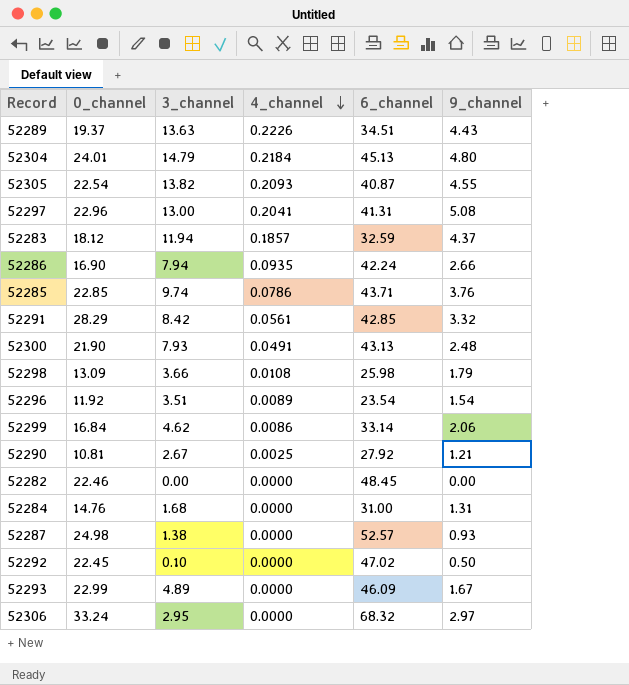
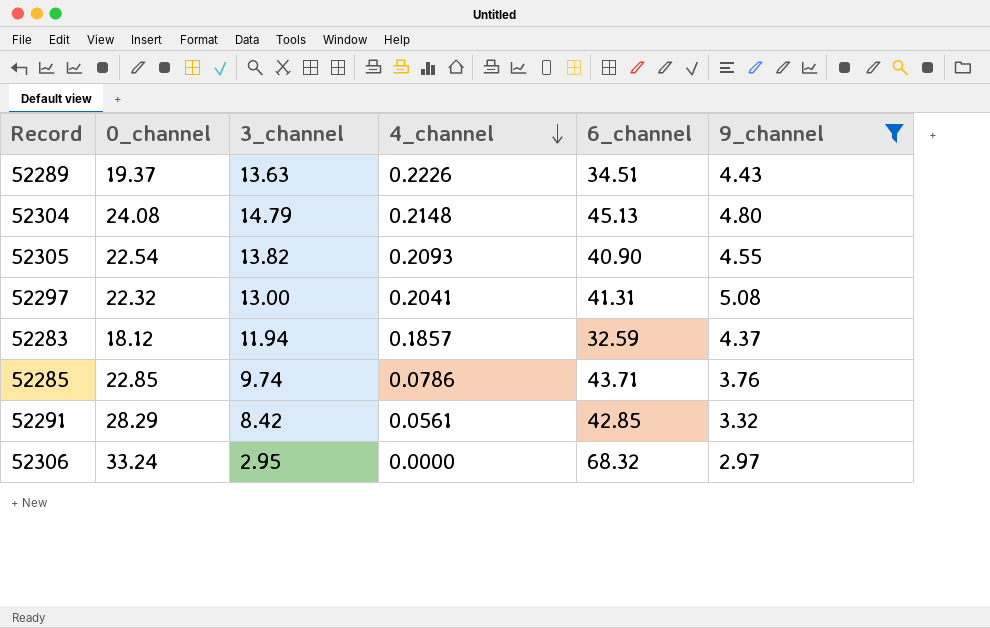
filter: none -> 9_channel >= 2.97
52304 | 0_channel: 24.01 -> 24.08
52304 | 4_channel: 0.2184 -> 0.2148
52305 | 6_channel: 40.87 -> 40.90
52297 | 0_channel: 22.96 -> 22.32

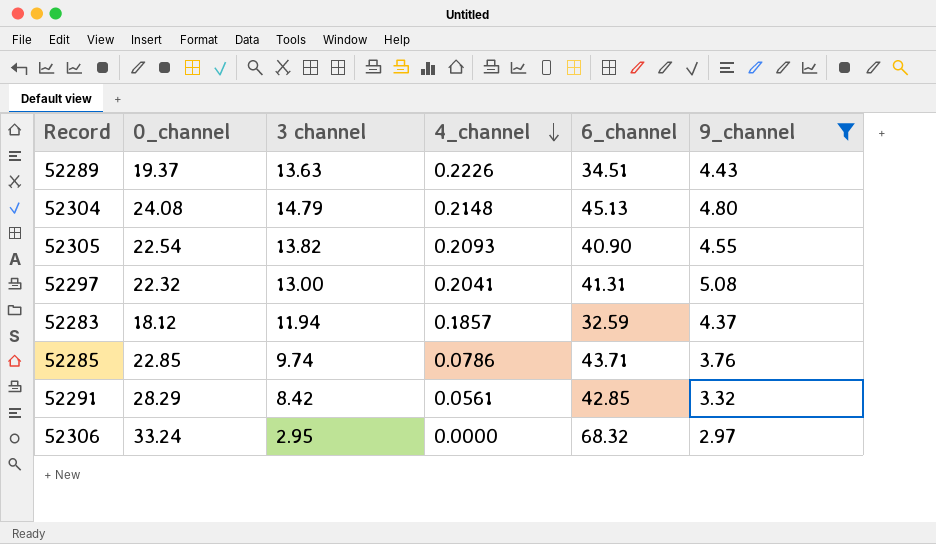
column name: 3_channel -> 3 channel

